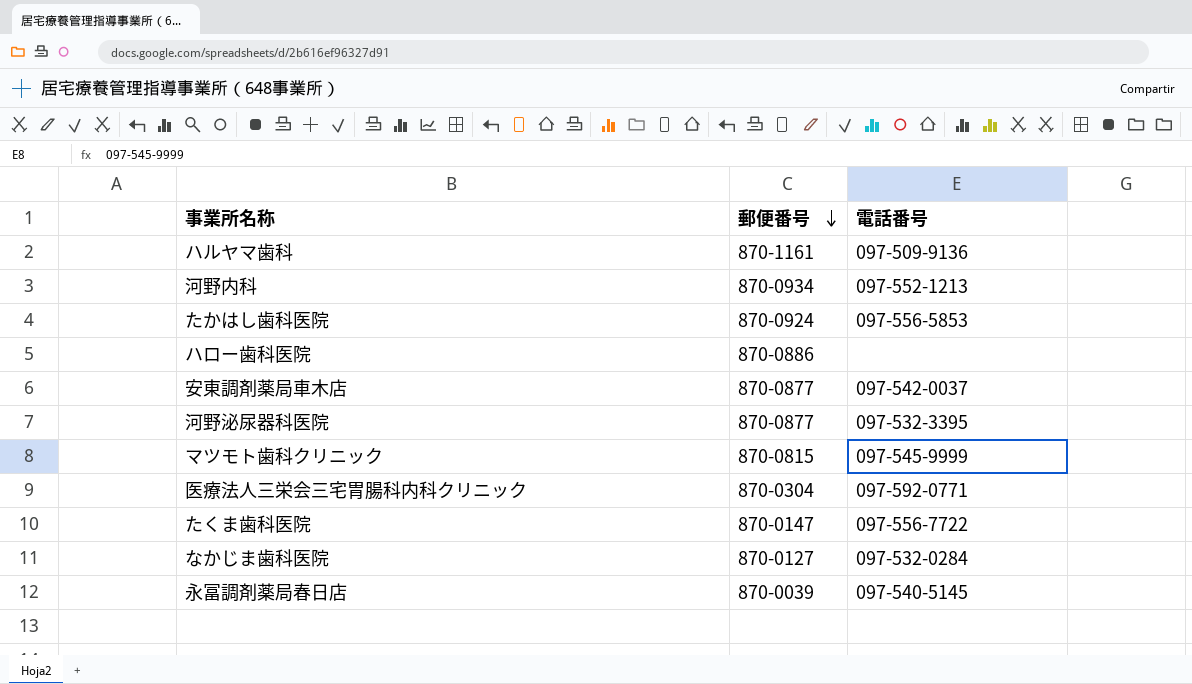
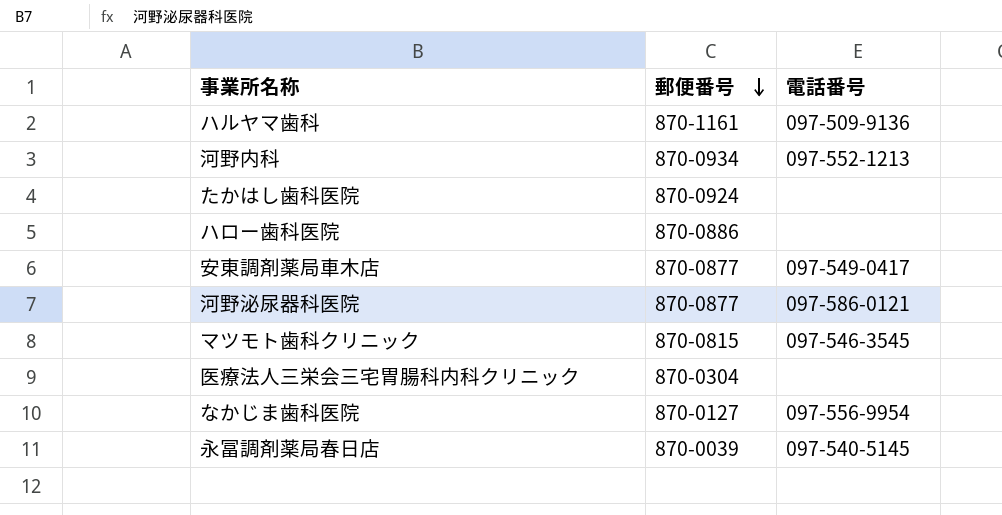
row たくま歯科医院: 870-0147 | 097-556-7722 -> none
たかはし歯科医院 | 電話番号: 097-556-5853 -> none
安東調剤薬局車木店 | 電話番号: 097-542-0037 -> 097-549-0417
河野泌尿器科医院 | 電話番号: 097-532-3395 -> 097-586-0121
マツモト歯科クリニック | 電話番号: 097-545-9999 -> 097-546-3545
医療法人三栄会三宅胃腸科内科クリニック | 電話番号: 097-592-0771 -> none
なかじま歯科医院 | 電話番号: 097-532-0284 -> 097-556-9954

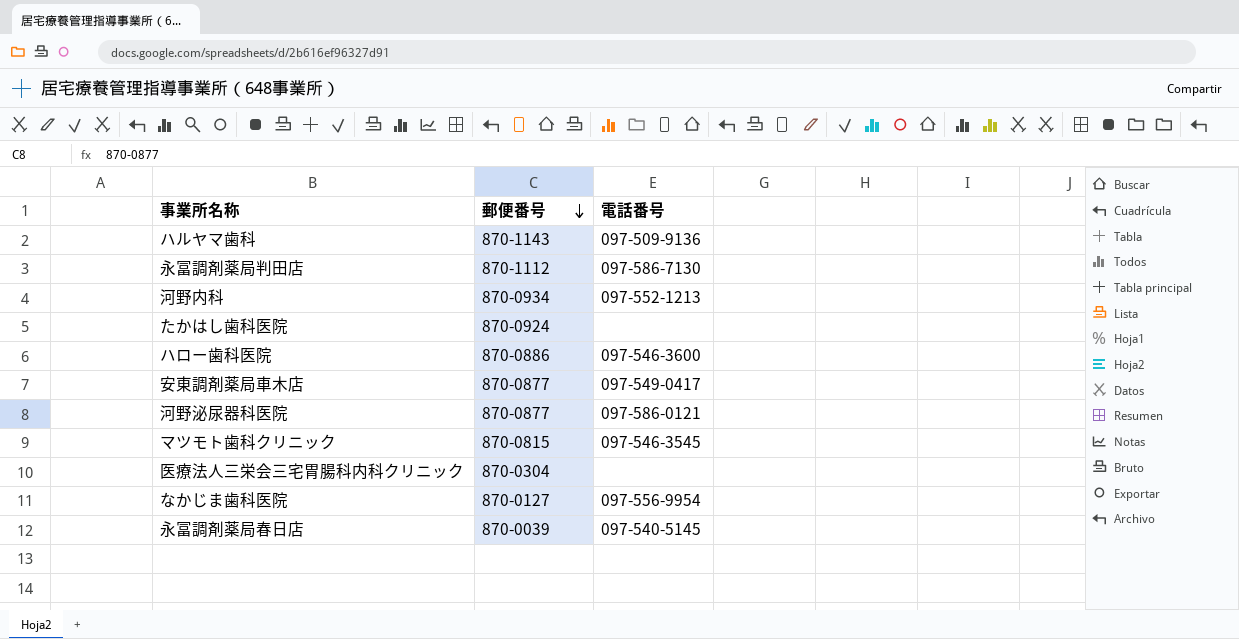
ハルヤマ歯科 | 郵便番号: 870-1161 -> 870-1143
row 永冨調剤薬局判田店: none -> 870-1112 | 097-586-7130
ハロー歯科医院 | 電話番号: none -> 097-546-3600

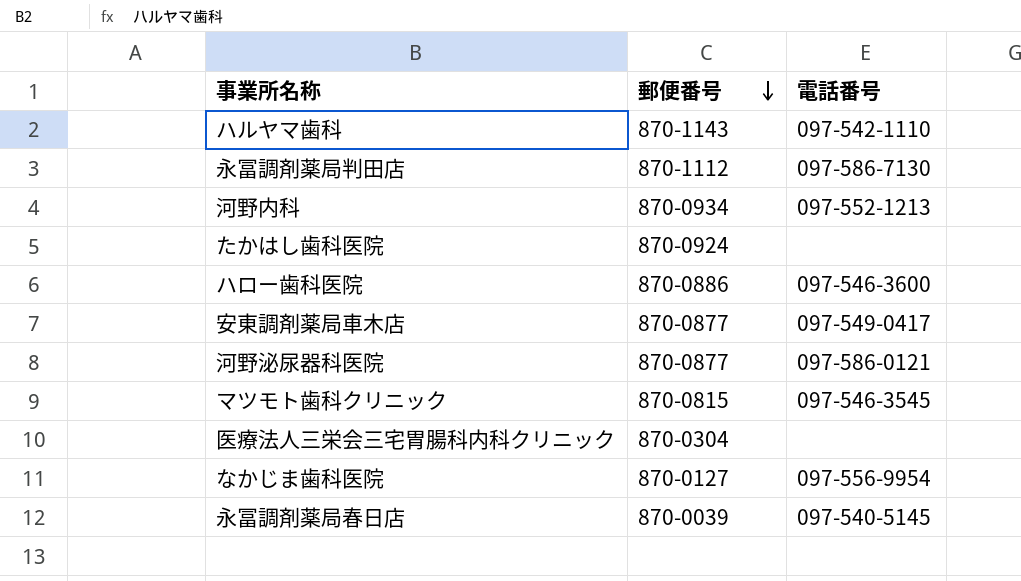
ハルヤマ歯科 | 電話番号: 097-509-9136 -> 097-542-1110

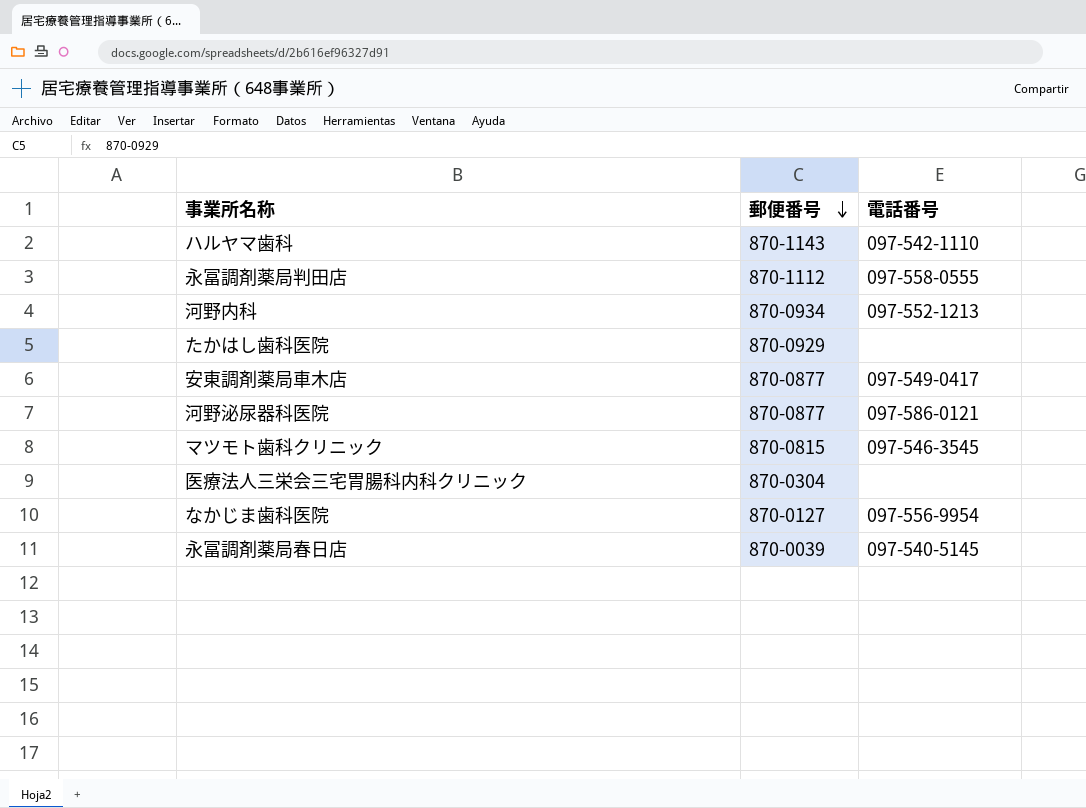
row ハロー歯科医院: 870-0886 | 097-546-3600 -> none
永冨調剤薬局判田店 | 電話番号: 097-586-7130 -> 097-558-0555
たかはし歯科医院 | 郵便番号: 870-0924 -> 870-0929

